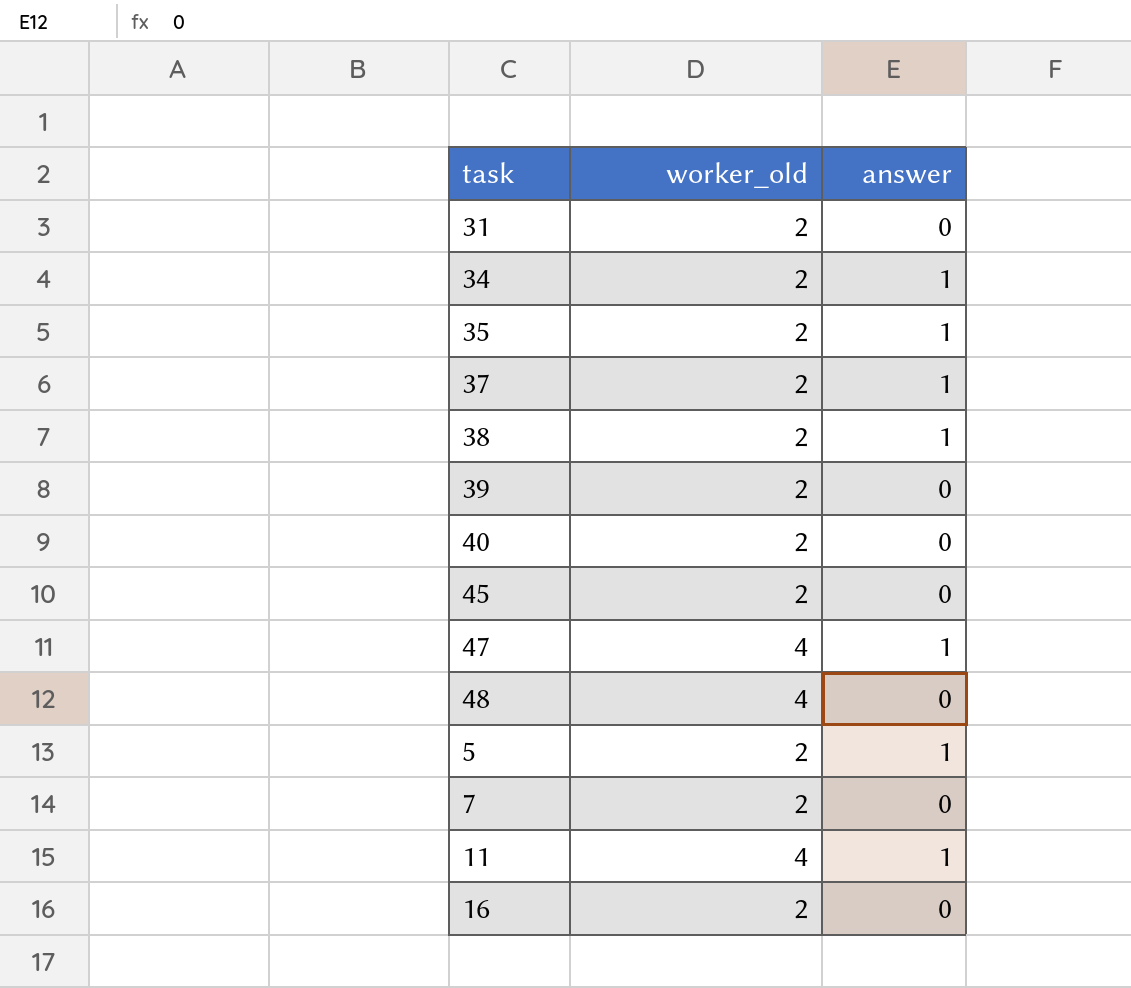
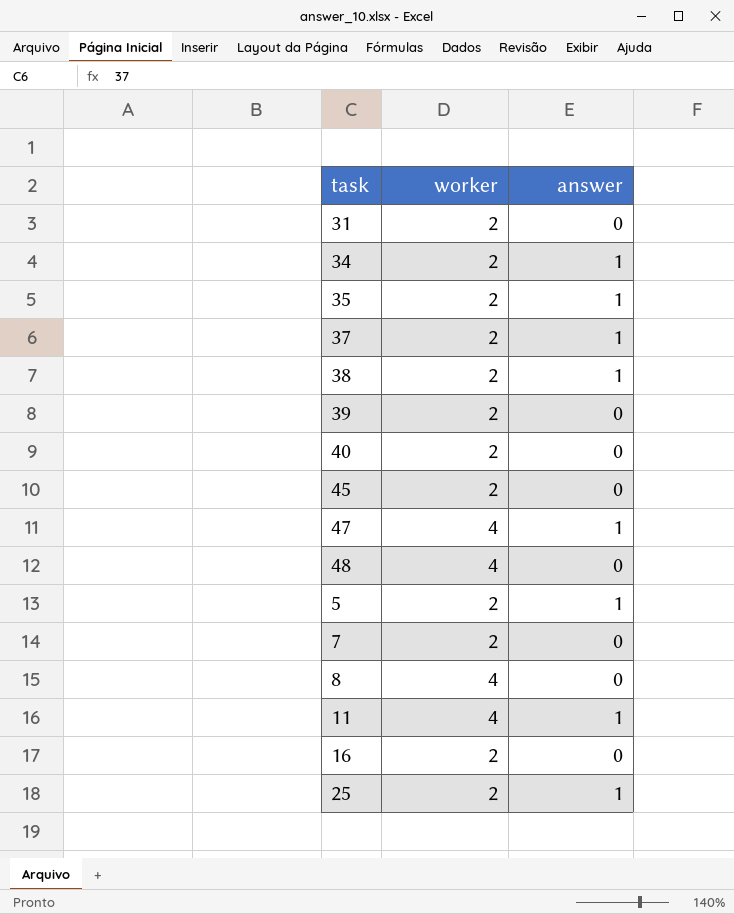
column name: worker_old -> worker
row 8: none -> 4 | 0
row 25: none -> 2 | 1

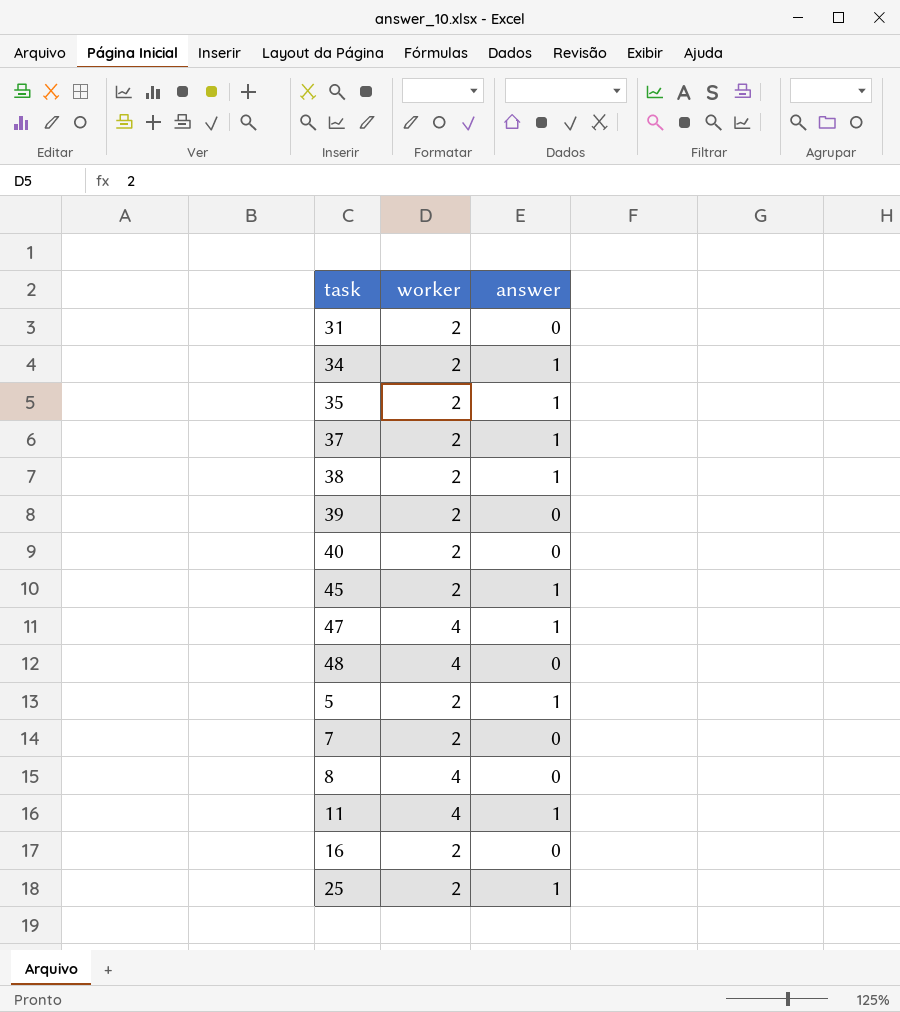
45 | answer: 0 -> 1

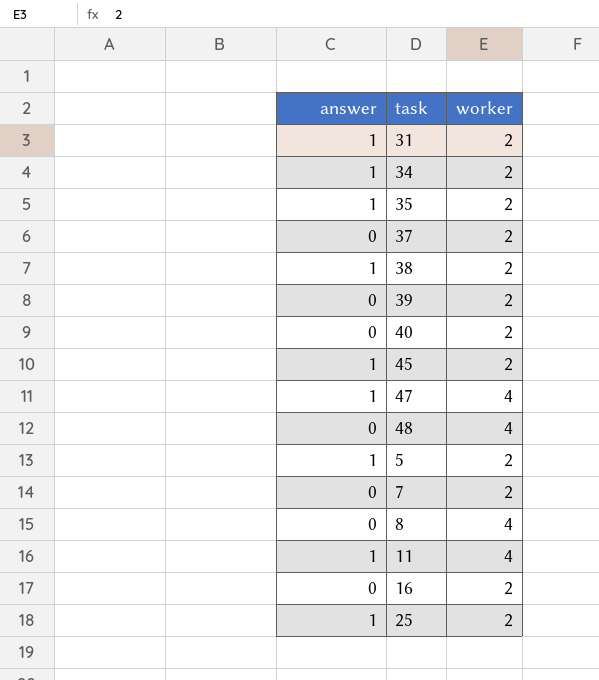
column answer | position: 3 -> 1
31 | answer: 0 -> 1
37 | answer: 1 -> 0

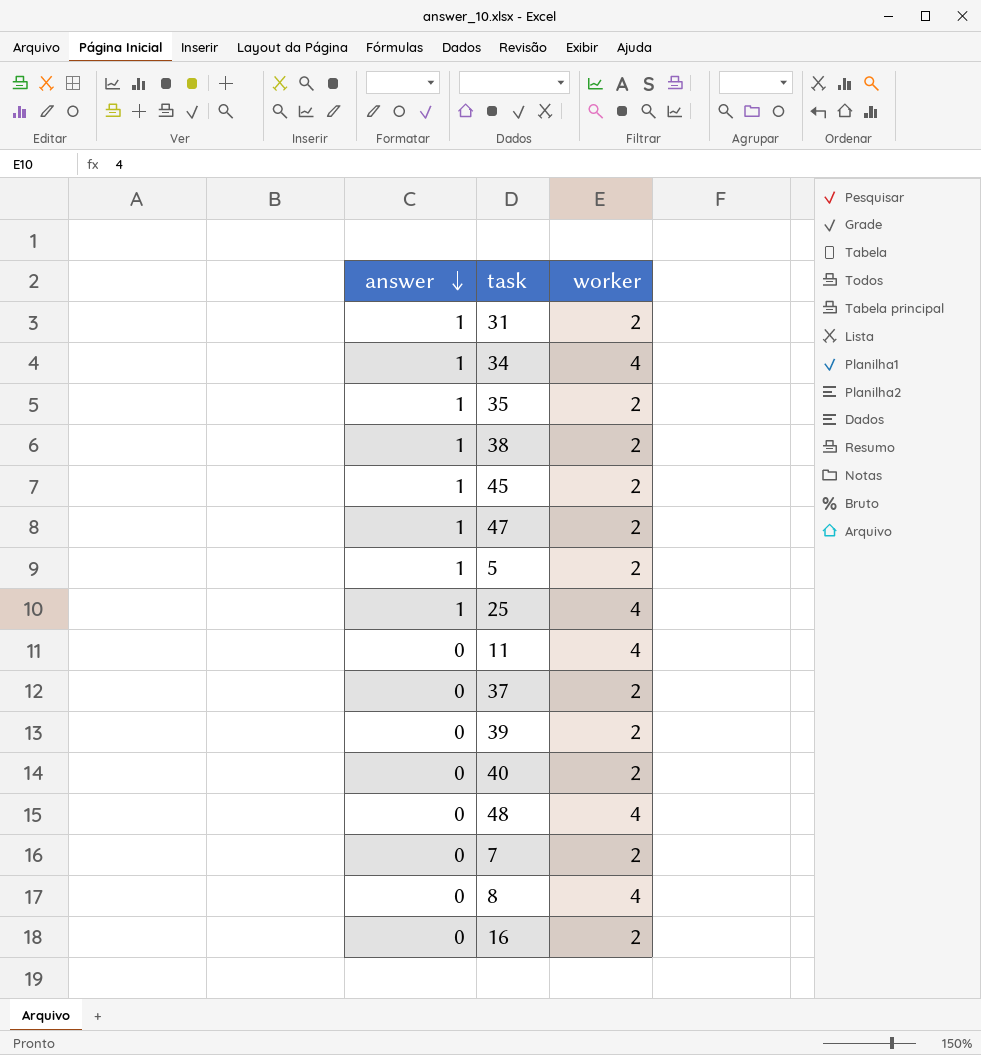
row order: none -> answer descending
34 | worker: 2 -> 4
47 | worker: 4 -> 2
25 | worker: 2 -> 4
11 | answer: 1 -> 0

